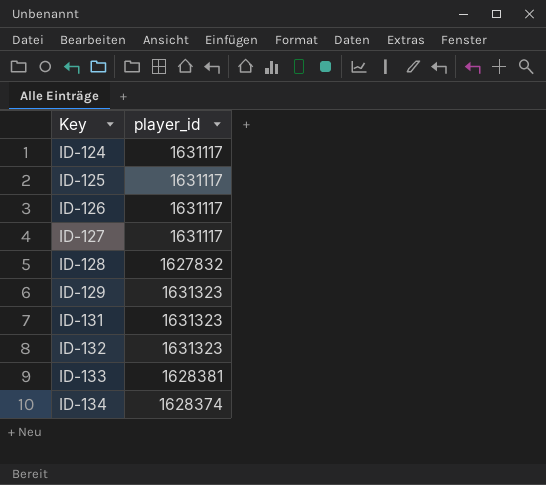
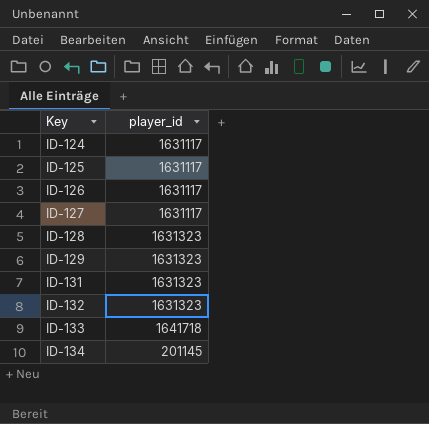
ID-128 | player_id: 1627832 -> 1631323
ID-133 | player_id: 1628381 -> 1641718
ID-134 | player_id: 1628374 -> 201145

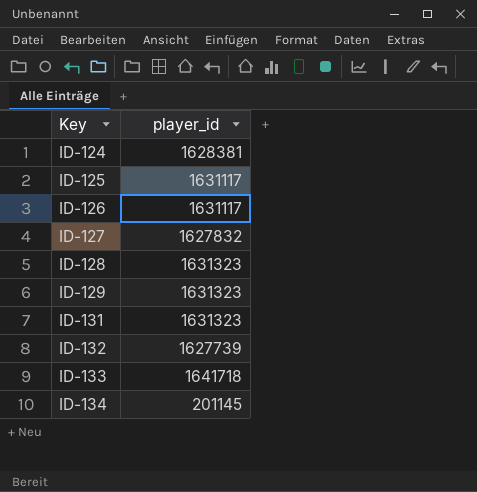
ID-124 | player_id: 1631117 -> 1628381
ID-127 | player_id: 1631117 -> 1627832
ID-132 | player_id: 1631323 -> 1627739

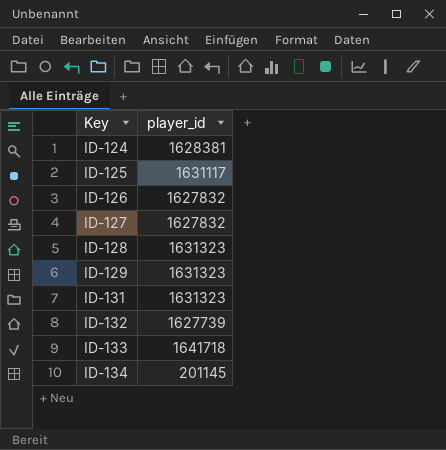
ID-126 | player_id: 1631117 -> 1627832

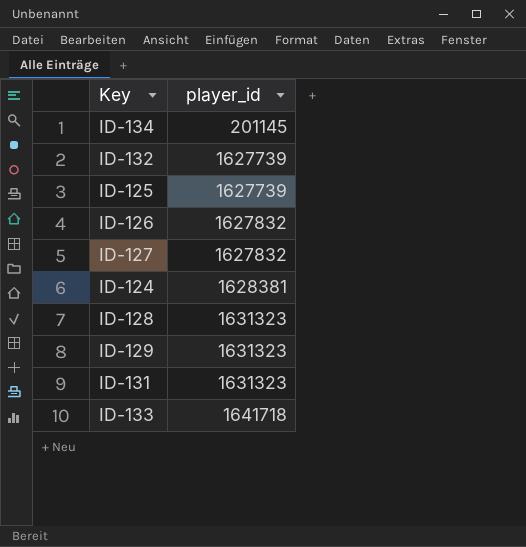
row order: Key ascending -> player_id ascending
ID-125 | player_id: 1631117 -> 1627739

